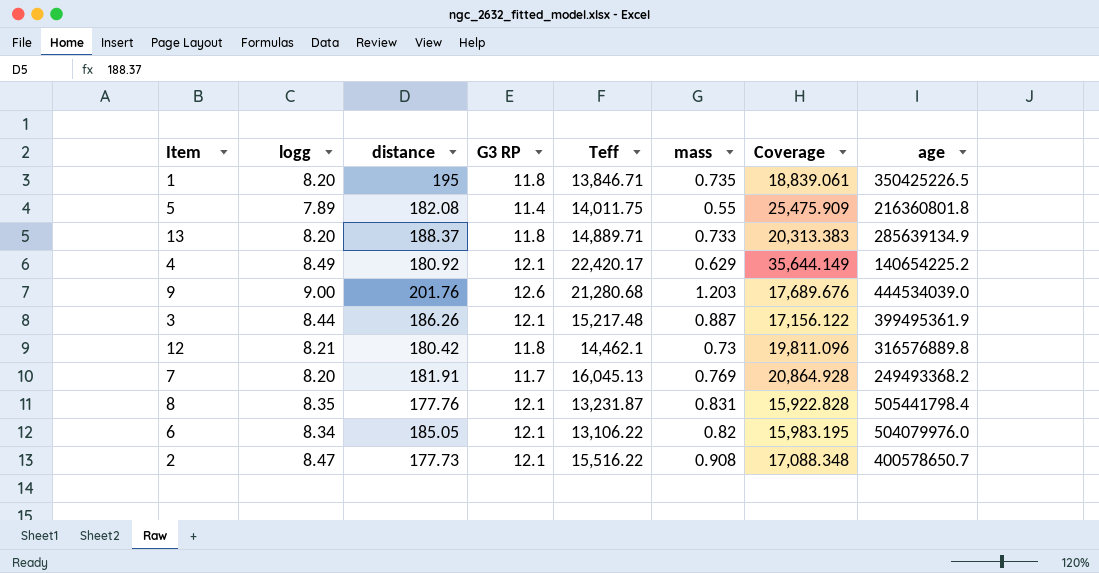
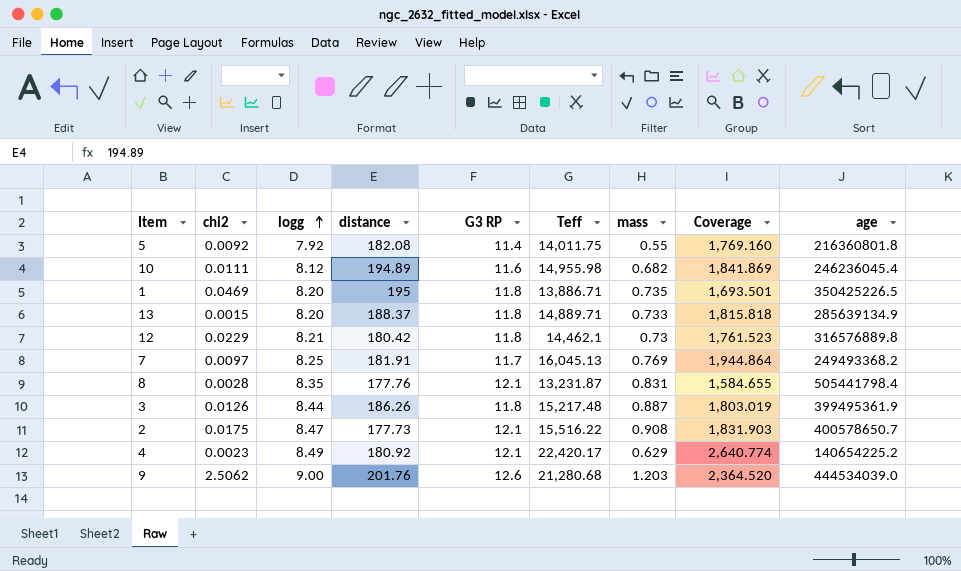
row order: none -> logg ascending
column chi2 | position: none -> 2
column Coverage | formula: [Teff] / [mass] -> [Teff] / [logg]
row 6: 8.34 | 185.05 | 12.1 | 13,106.22 | 0.82 | 15,983.195 | 504079976.0 -> none
5 | logg: 7.89 -> 7.92
row 10: none -> 0.0111 | 8.12 | 194.89 | 11.6 | 14,955.98 | 0.682 | 1,841.869 | 246236045.4
1 | Teff: 13,846.71 -> 13,886.71
7 | logg: 8.20 -> 8.25
3 | G3 RP: 12.1 -> 11.8

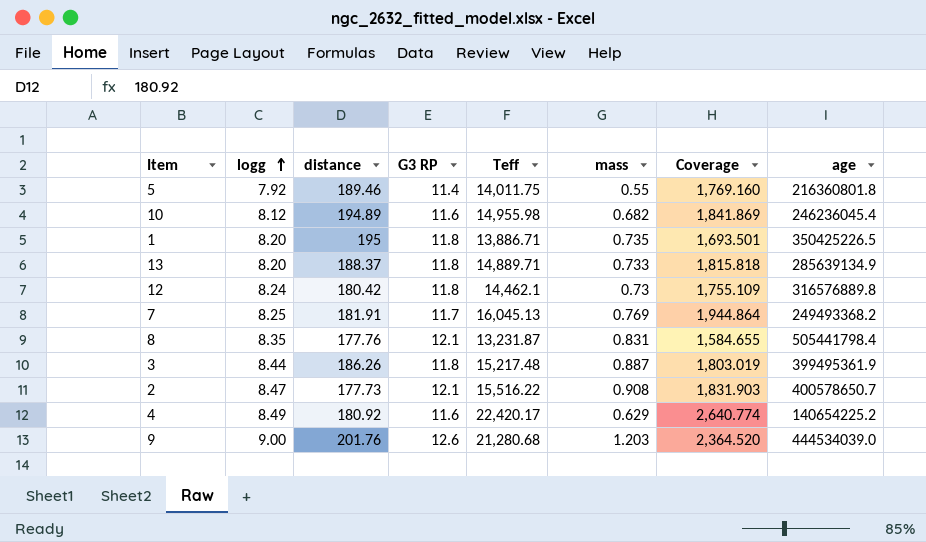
column chi2 | position: 2 -> none
5 | distance: 182.08 -> 189.46
12 | logg: 8.21 -> 8.24
12 | Coverage: 1,761.523 -> 1,755.109
4 | G3 RP: 12.1 -> 11.6

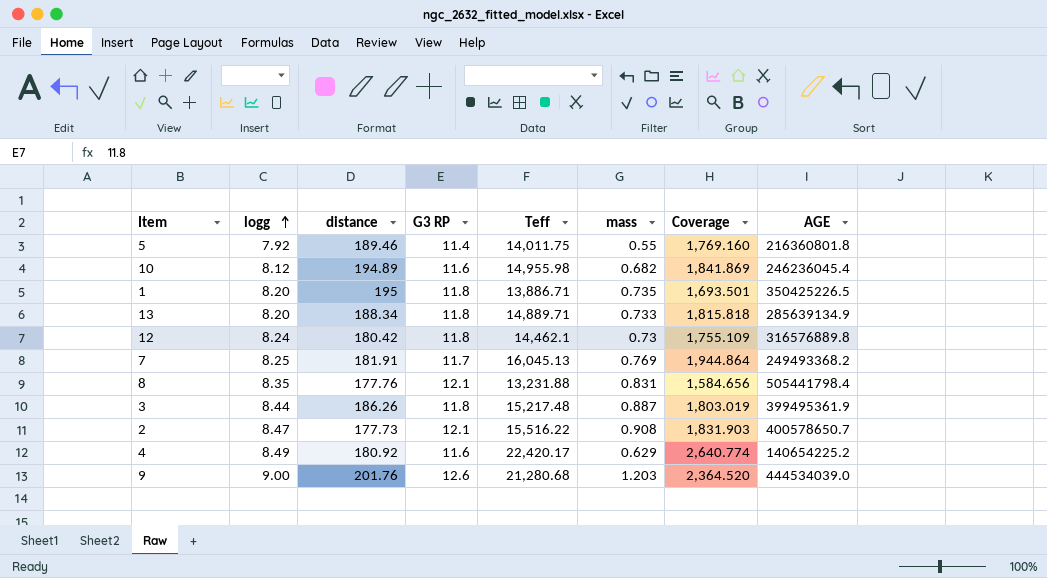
column name: age -> AGE
13 | distance: 188.37 -> 188.34
8 | Teff: 13,231.87 -> 13,231.88
8 | Coverage: 1,584.655 -> 1,584.656

